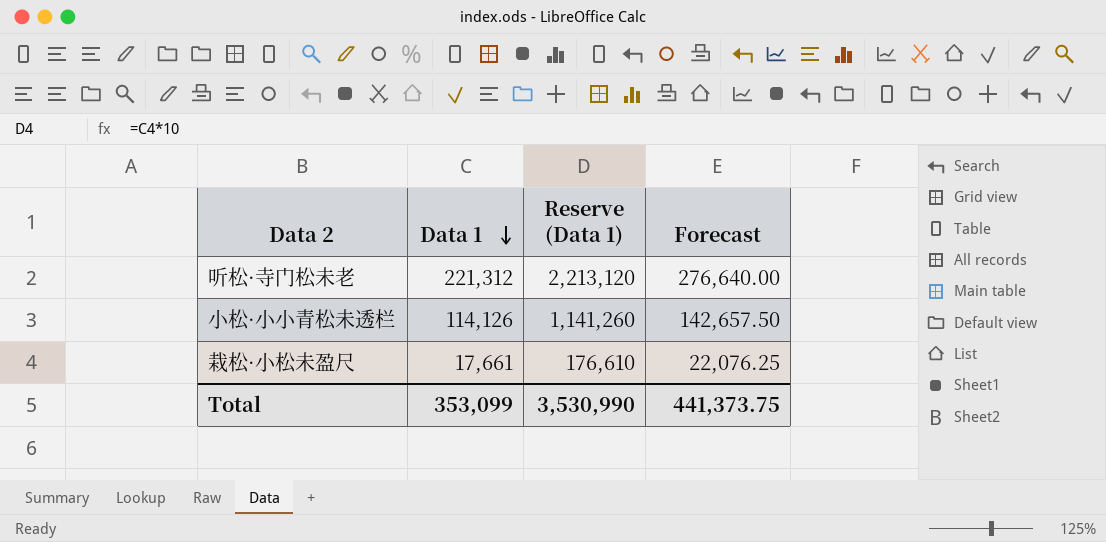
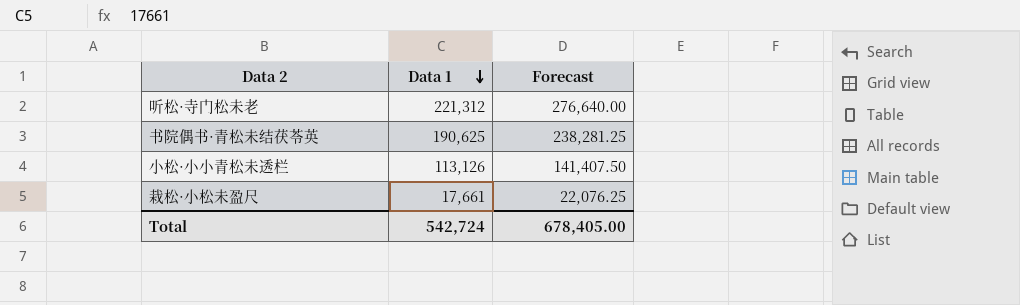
column Reserve (Data 1) | formula: [Data 1] * 10 -> none
row 书院偶书·青松未结茯苓英: none -> 190,625 | 238,281.25
小松·小小青松未透栏 | Data 1: 114,126 -> 113,126
小松·小小青松未透栏 | Forecast: 142,657.50 -> 141,407.50
Total | Data 1: 353,099 -> 542,724
Total | Forecast: 441,373.75 -> 678,405.00

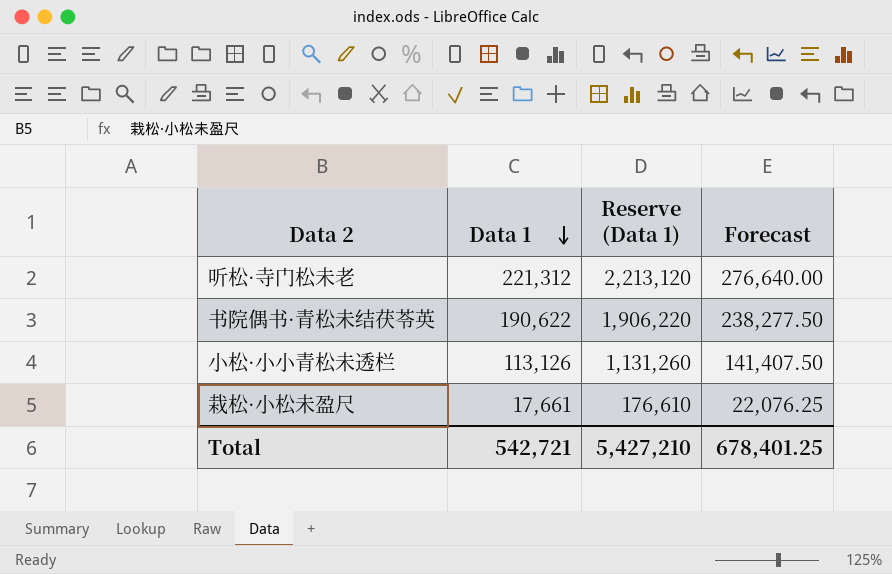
column Reserve (Data 1) | formula: none -> [Data 1] * 10
书院偶书·青松未结茯苓英 | Data 1: 190,625 -> 190,622
书院偶书·青松未结茯苓英 | Forecast: 238,281.25 -> 238,277.50
Total | Data 1: 542,724 -> 542,721
Total | Forecast: 678,405.00 -> 678,401.25

